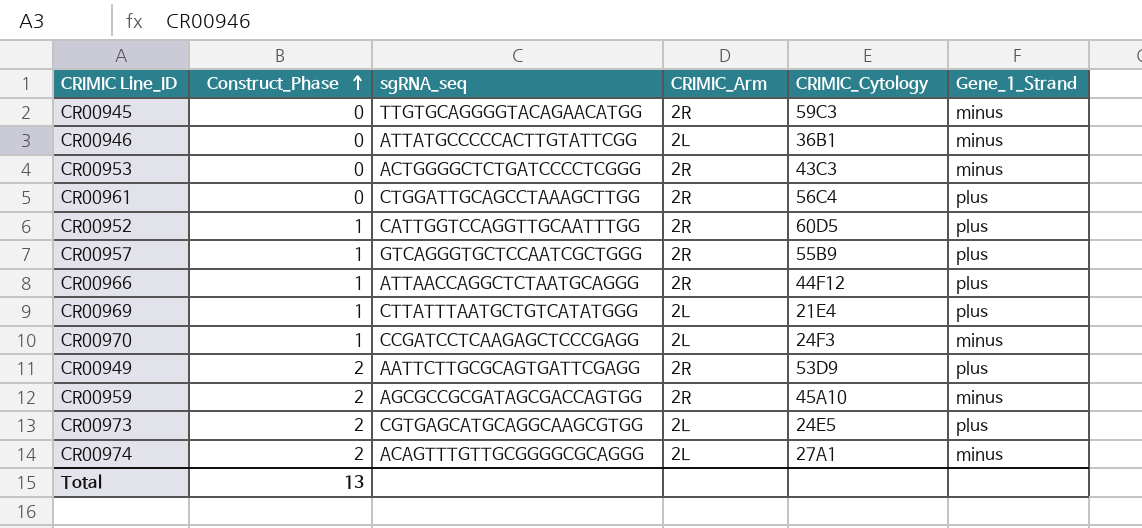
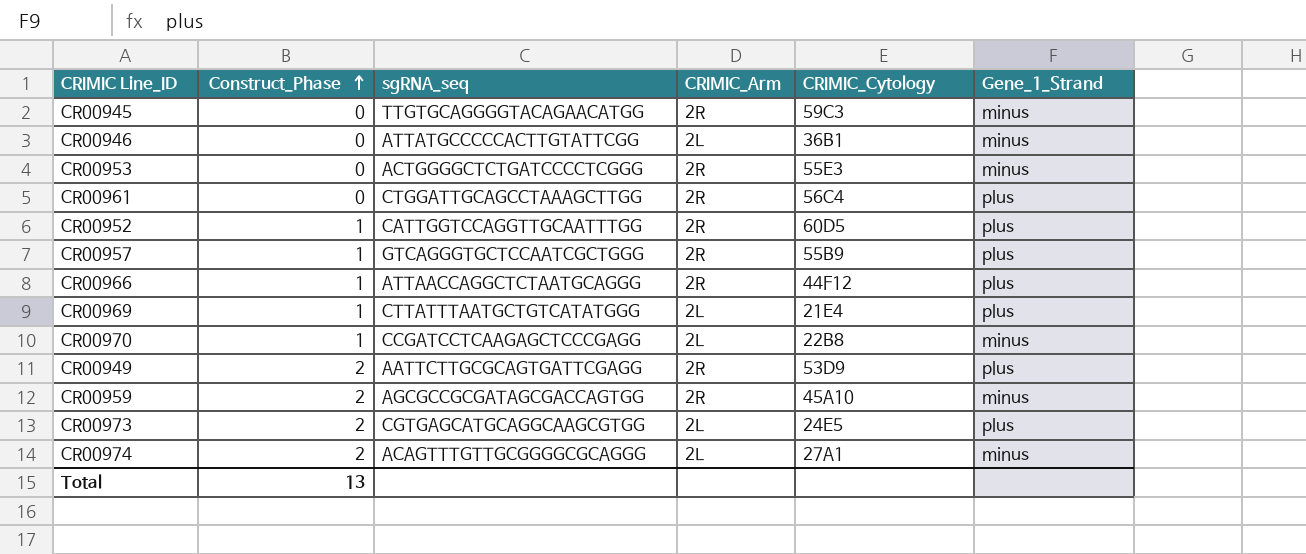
CR00953 | CRIMIC_Cytology: 43C3 -> 55E3
CR00970 | CRIMIC_Cytology: 24F3 -> 22B8

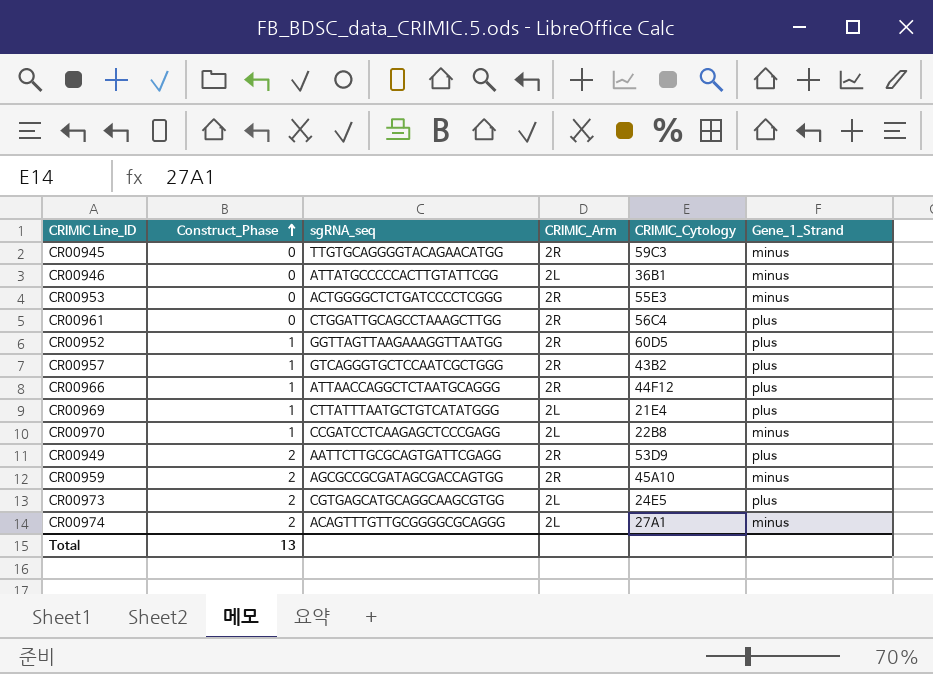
CR00952 | sgRNA_seq: CATTGGTCCAGGTTGCAATTTGG -> GGTTAGTTAAGAAAGGTTAATGG
CR00957 | CRIMIC_Cytology: 55B9 -> 43B2

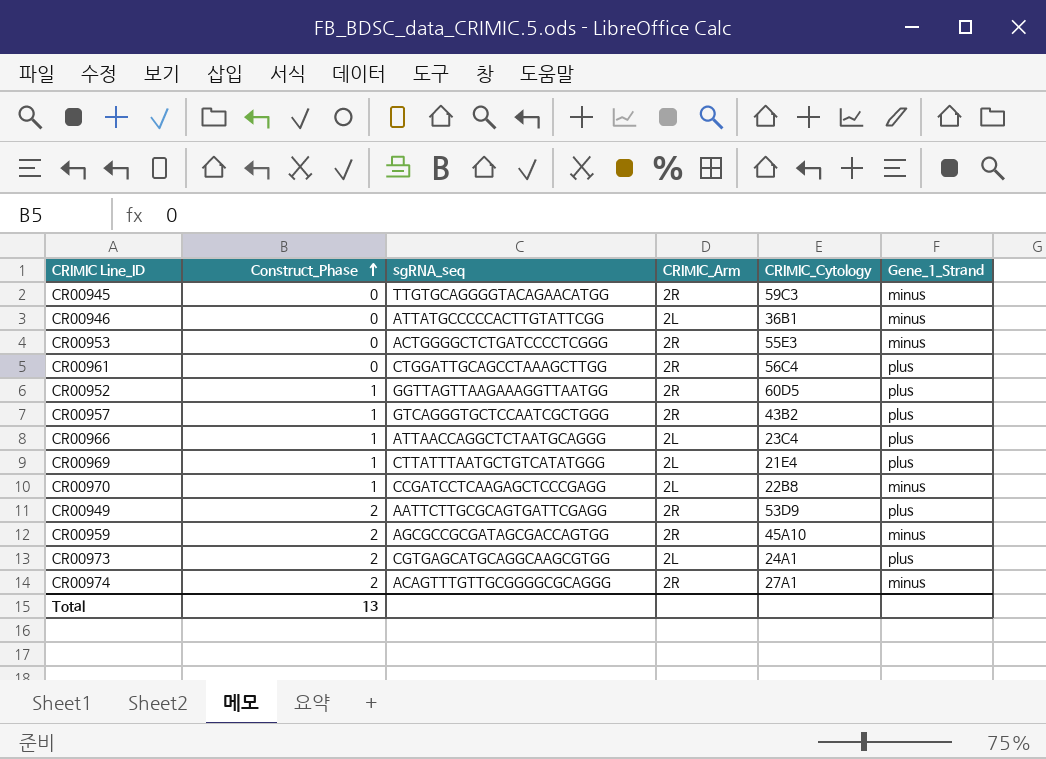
CR00966 | CRIMIC_Arm: 2R -> 2L
CR00966 | CRIMIC_Cytology: 44F12 -> 23C4
CR00973 | CRIMIC_Cytology: 24E5 -> 24A1
CR00974 | CRIMIC_Arm: 2L -> 2R

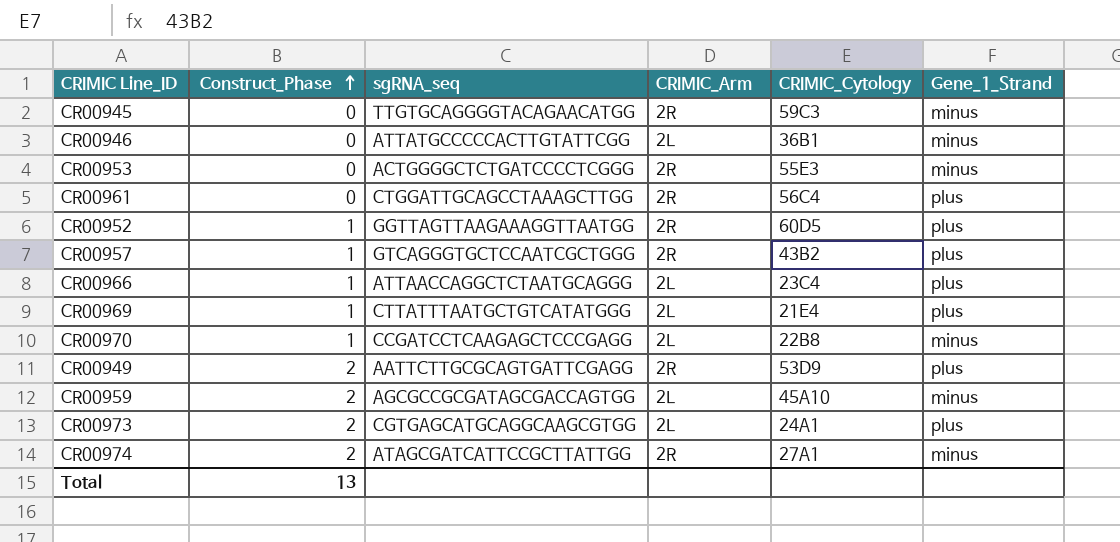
CR00959 | CRIMIC_Arm: 2R -> 2L
CR00974 | sgRNA_seq: ACAGTTTGTTGCGGGGCGCAGGG -> ATAGCGATCATTCCGCTTATTGG

